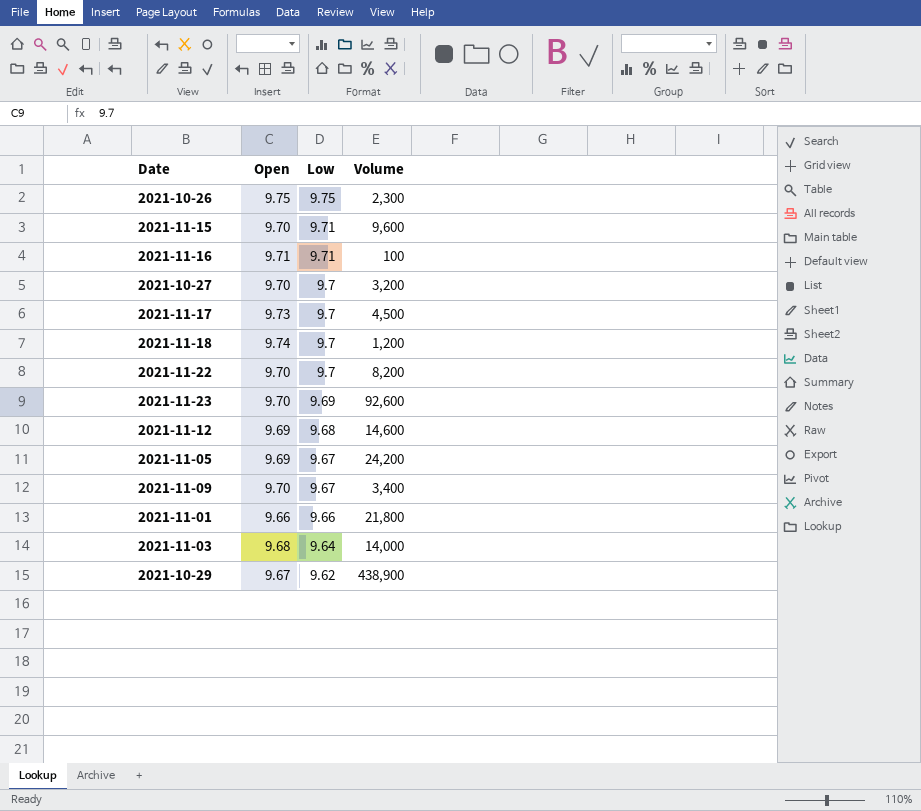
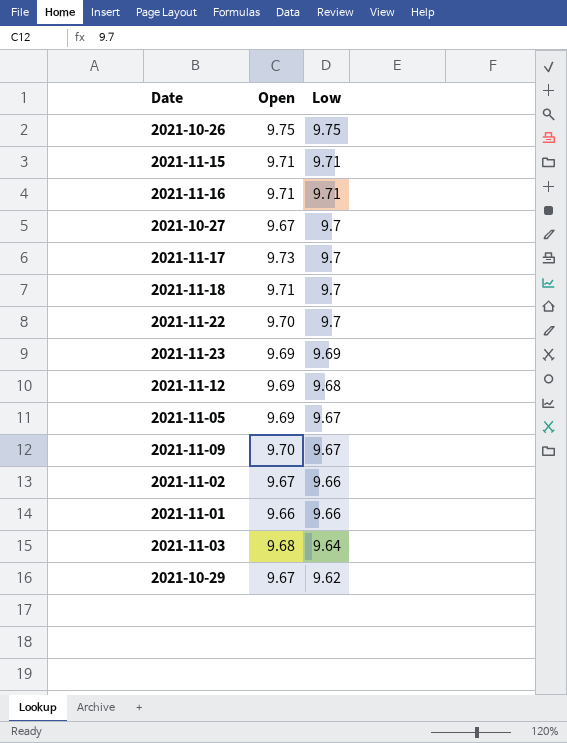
column Volume | position: 4 -> none
2021-11-15 | Open: 9.70 -> 9.71
2021-10-27 | Open: 9.70 -> 9.67
2021-11-18 | Open: 9.74 -> 9.71
2021-11-23 | Open: 9.70 -> 9.69
row 2021-11-02: none -> 9.67 | 9.66

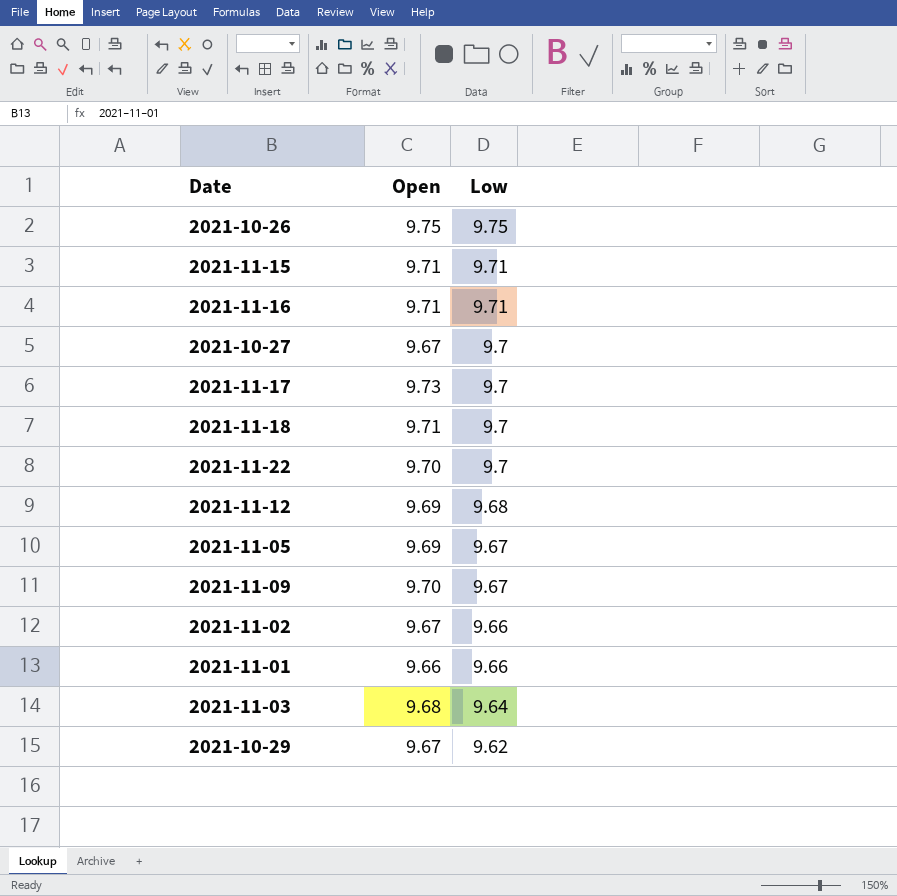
row 2021-11-23: 9.69 | 9.69 -> none

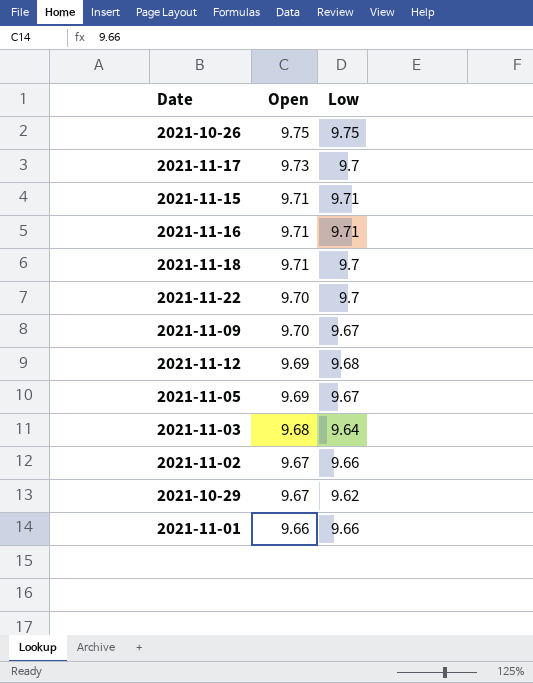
row order: Low descending -> Open descending
row 2021-10-27: 9.67 | 9.7 -> none

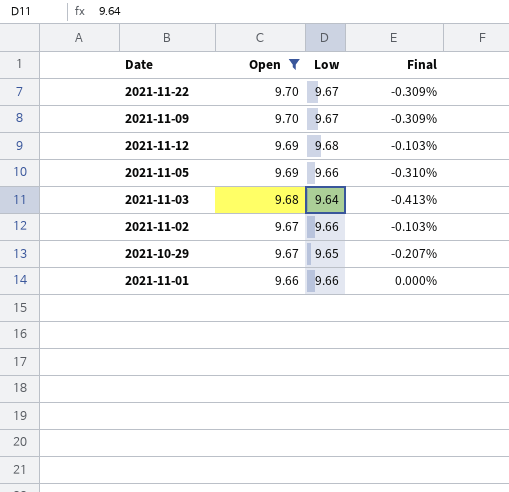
filter: none -> Open <= 9.70
column Final | formula: none -> ([Low] - [Open]) / [Open]
2021-11-22 | Low: 9.7 -> 9.67
2021-11-05 | Low: 9.67 -> 9.66
2021-10-29 | Low: 9.62 -> 9.65

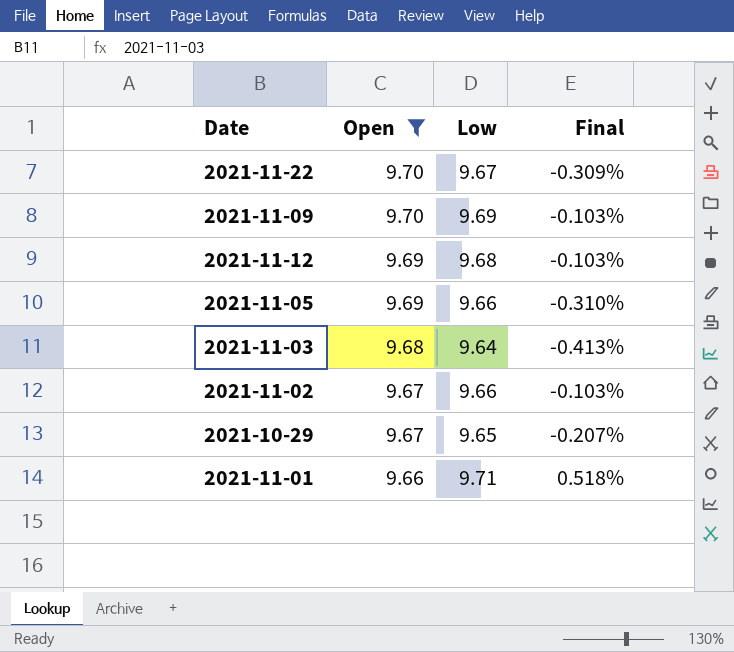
2021-11-09 | Low: 9.67 -> 9.69
2021-11-09 | Final: -0.309% -> -0.103%
2021-11-01 | Low: 9.66 -> 9.71
2021-11-01 | Final: 0.000% -> 0.518%

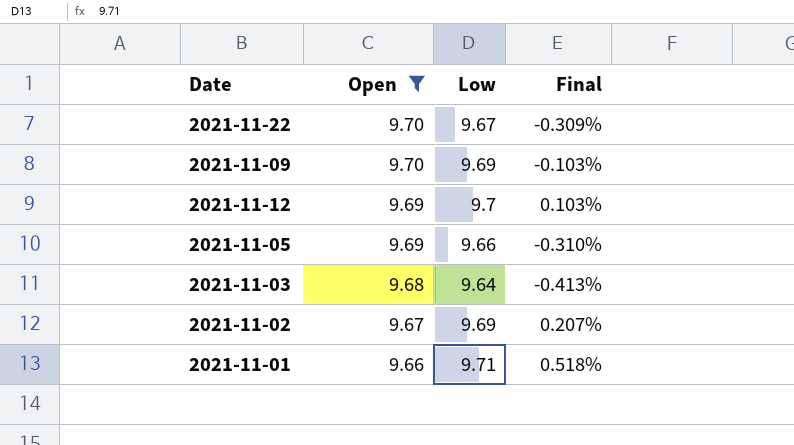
row 2021-10-29: 9.67 | 9.65 | -0.207% -> none
2021-11-12 | Low: 9.68 -> 9.7
2021-11-12 | Final: -0.103% -> 0.103%
2021-11-02 | Low: 9.66 -> 9.69
2021-11-02 | Final: -0.103% -> 0.207%

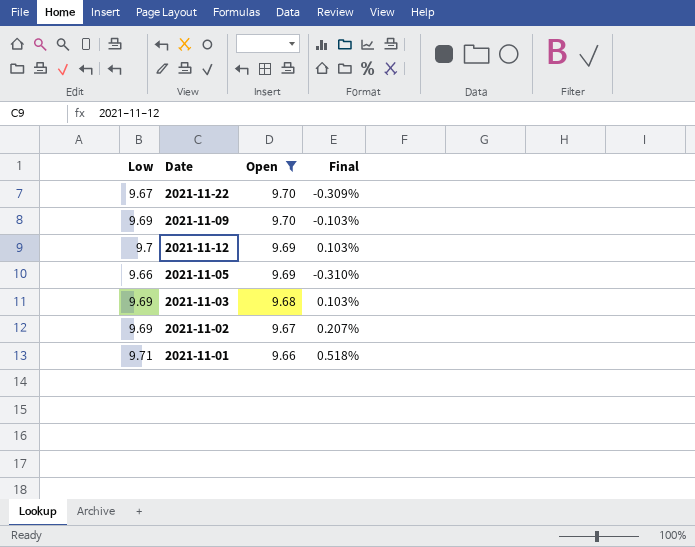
column Low | position: 3 -> 1
2021-11-03 | Low: 9.64 -> 9.69
2021-11-03 | Final: -0.413% -> 0.103%

